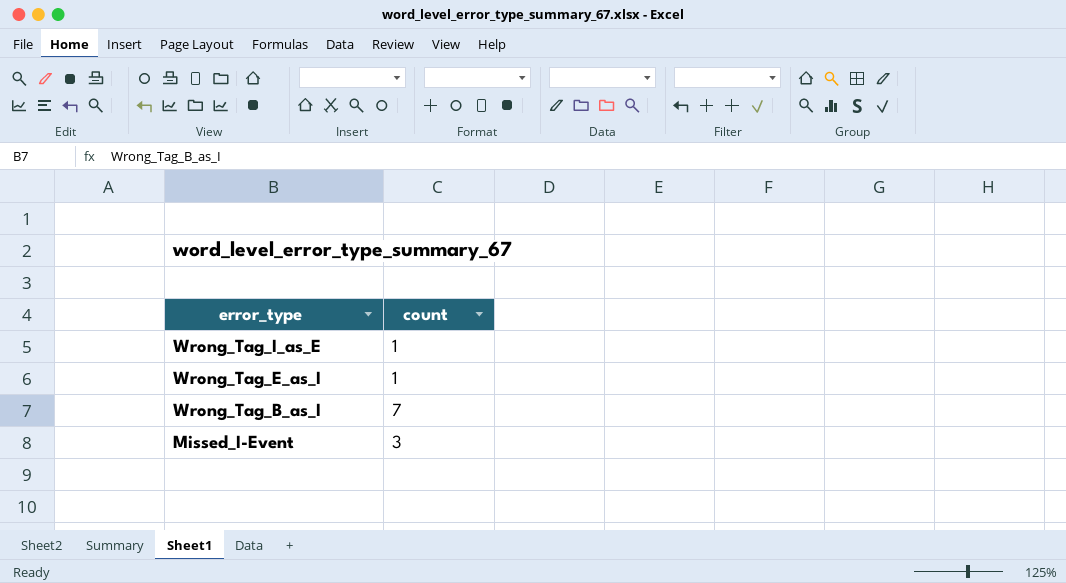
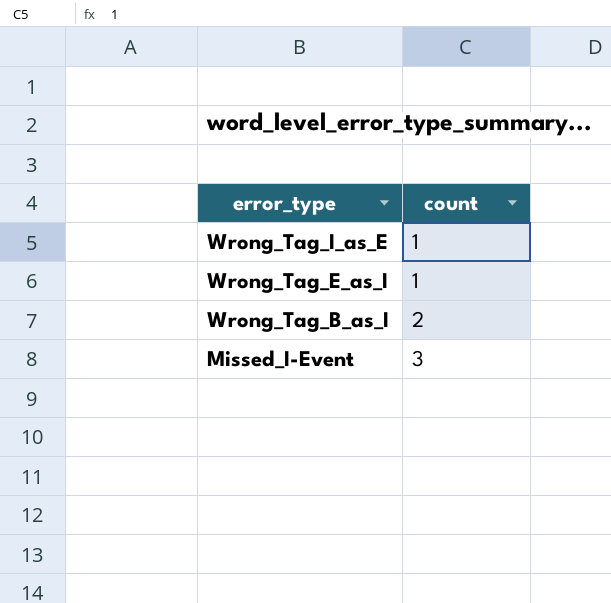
Wrong_Tag_B_as_I | count: 7 -> 2

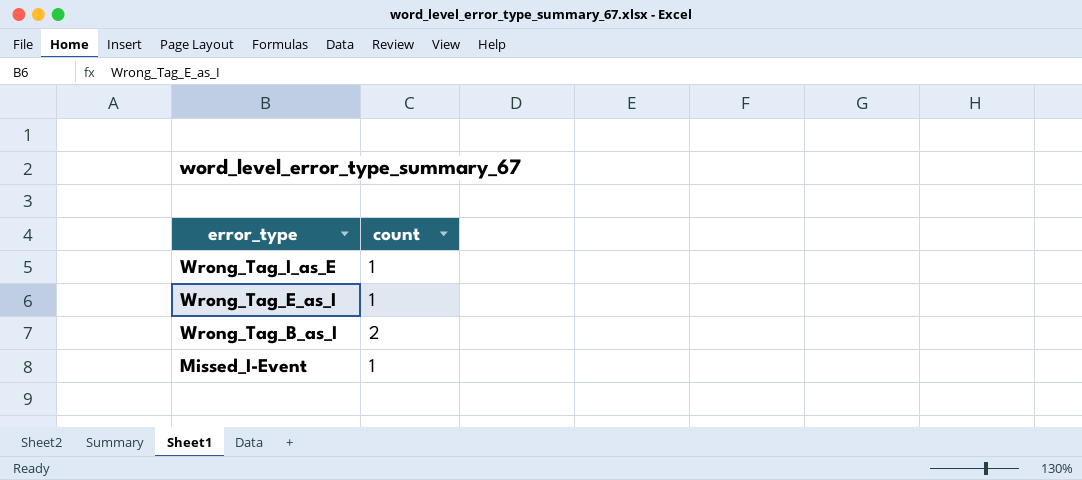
Missed_I-Event | count: 3 -> 1

